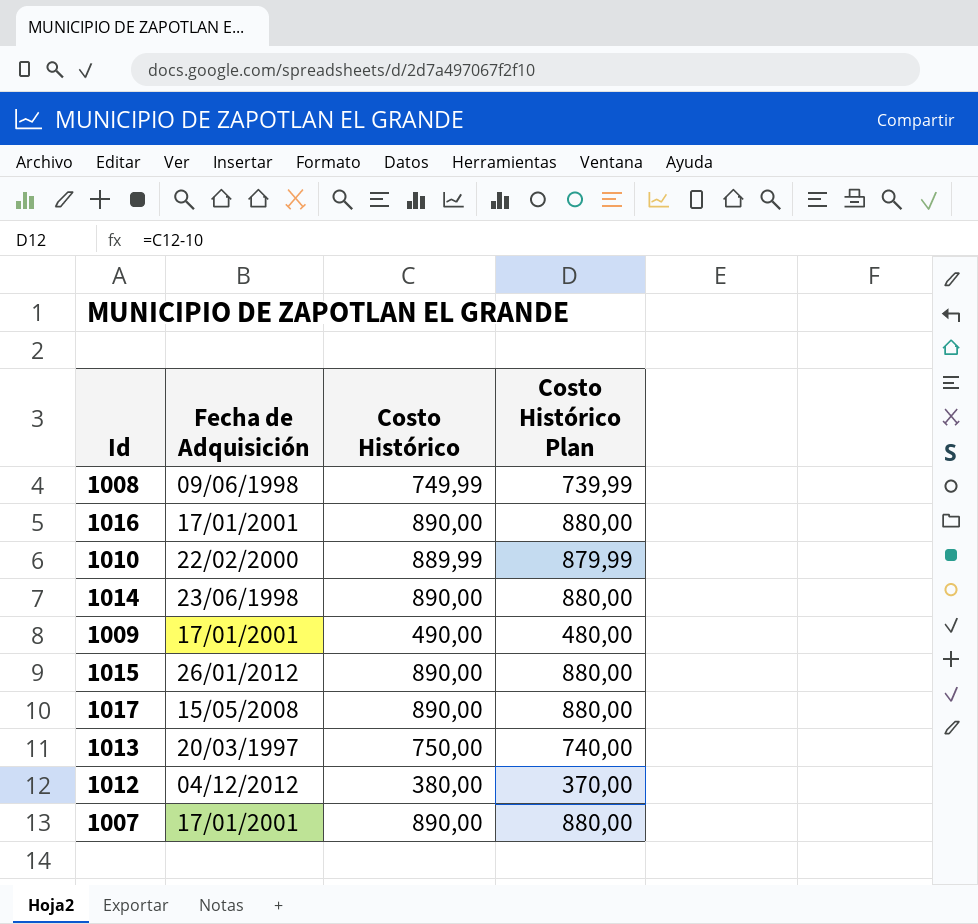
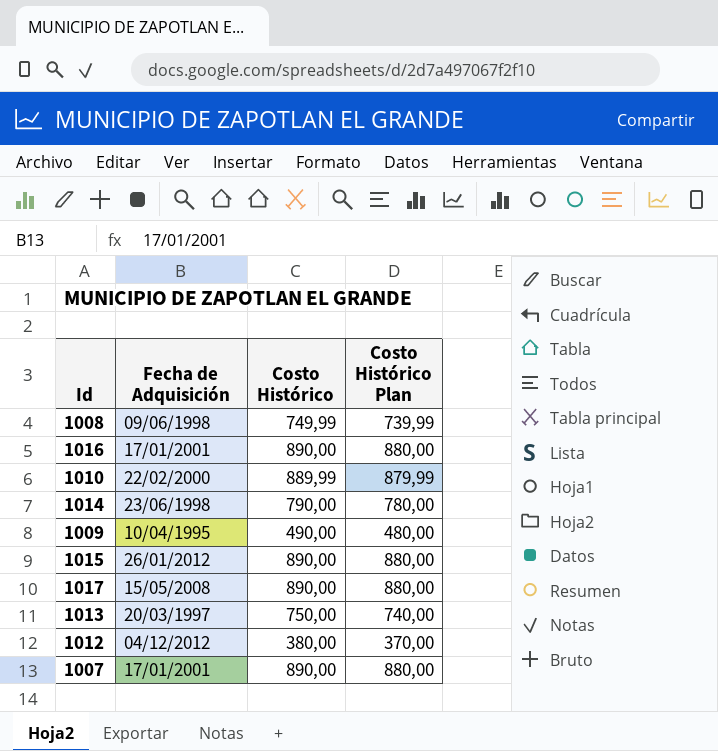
1014 | Costo Histórico: 890,00 -> 790,00
1014 | Costo Histórico Plan: 880,00 -> 780,00
1009 | Fecha de Adquisición: 17/01/2001 -> 10/04/1995

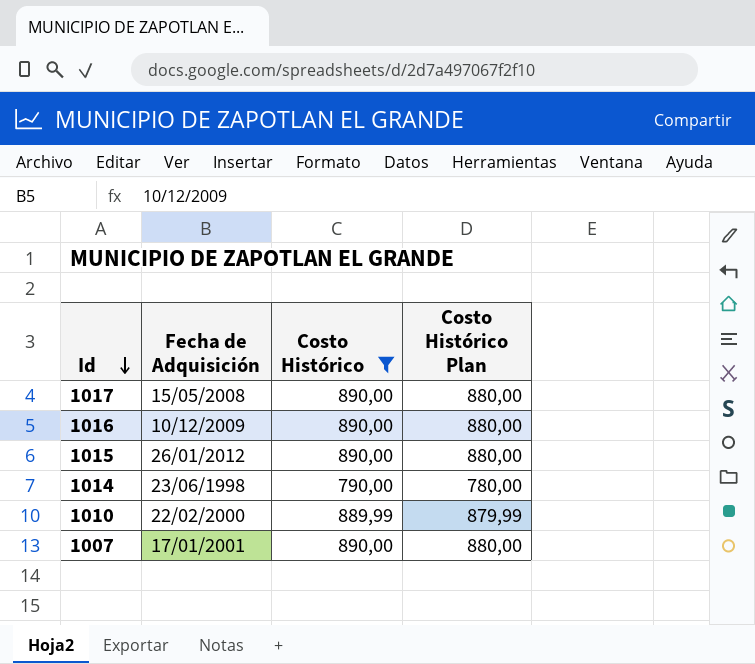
filter: none -> Costo Histórico >= 790,00
row order: none -> Id descending
1016 | Fecha de Adquisición: 17/01/2001 -> 10/12/2009

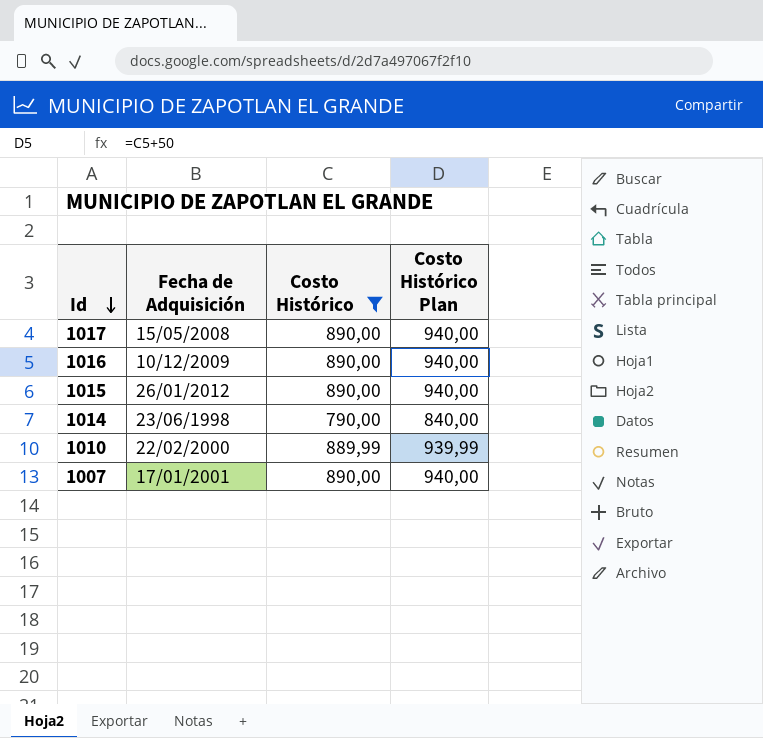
column Costo Histórico Plan | formula: [Costo Histórico] - 10 -> [Costo Histórico] + 50

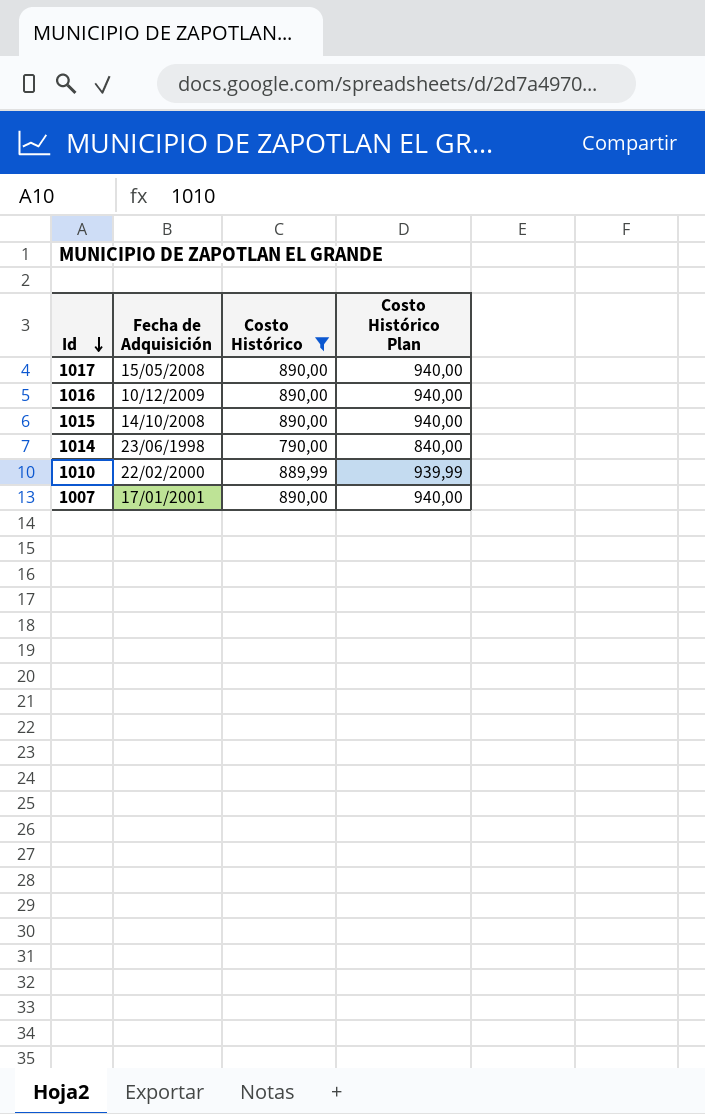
1015 | Fecha de Adquisición: 26/01/2012 -> 14/10/2008

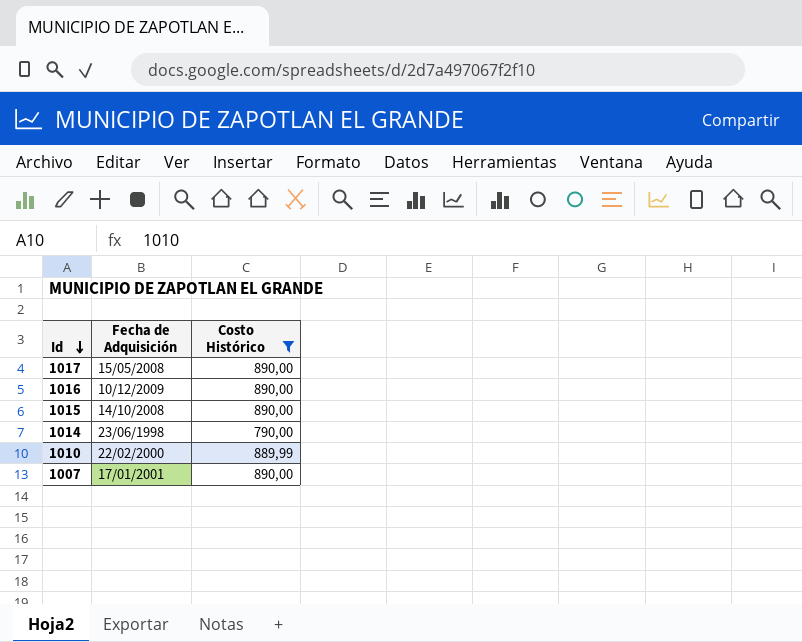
column Costo Histórico Plan | formula: [Costo Histórico] + 50 -> none

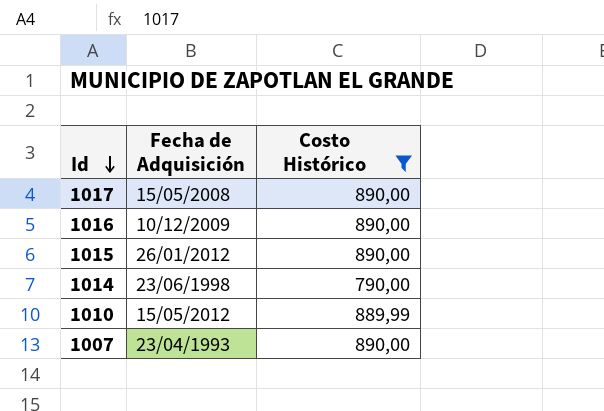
1015 | Fecha de Adquisición: 14/10/2008 -> 26/01/2012
1010 | Fecha de Adquisición: 22/02/2000 -> 15/05/2012
1007 | Fecha de Adquisición: 17/01/2001 -> 23/04/1993

